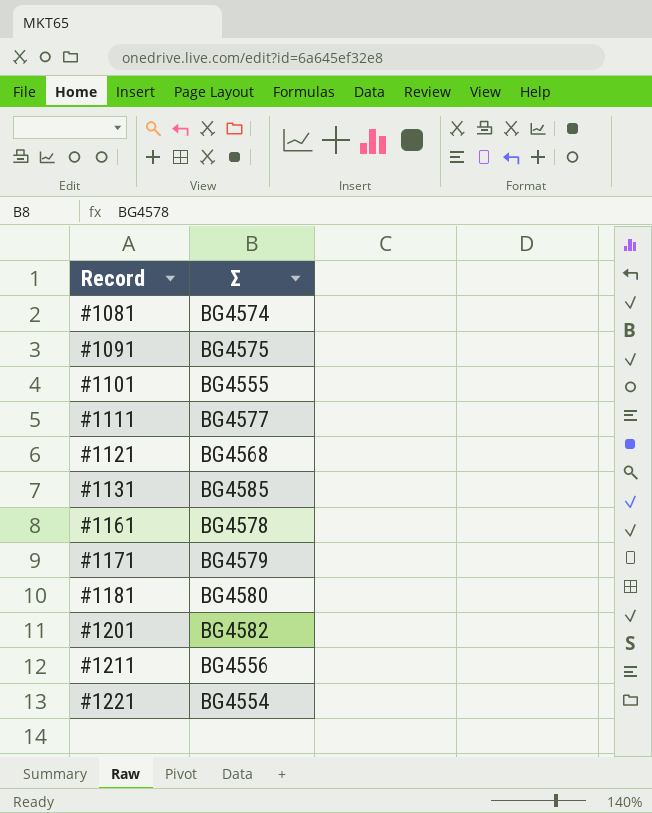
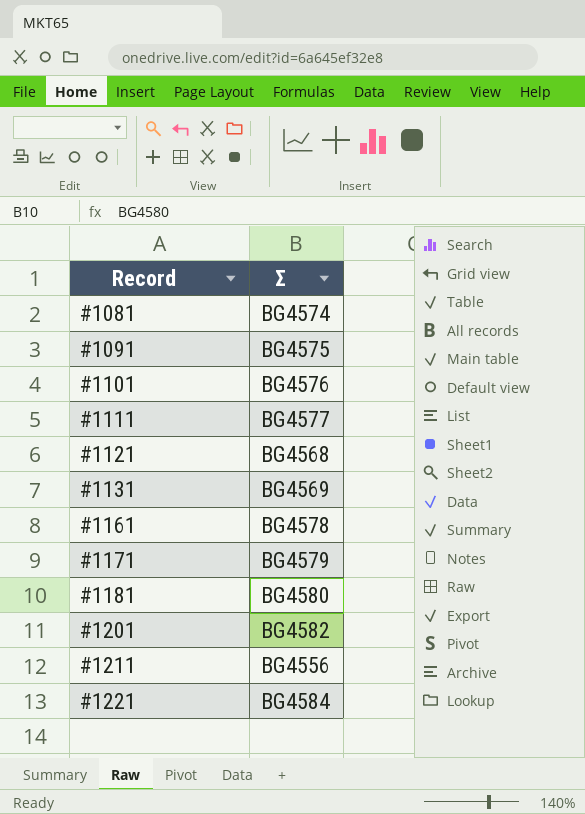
#1101 | Σ: BG4555 -> BG4576
#1131 | Σ: BG4585 -> BG4569
#1221 | Σ: BG4554 -> BG4584

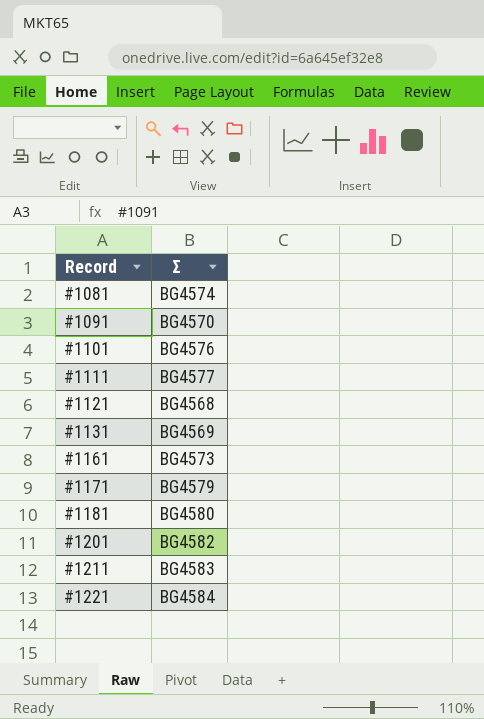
#1091 | Σ: BG4575 -> BG4570
#1161 | Σ: BG4578 -> BG4573
#1211 | Σ: BG4556 -> BG4583

